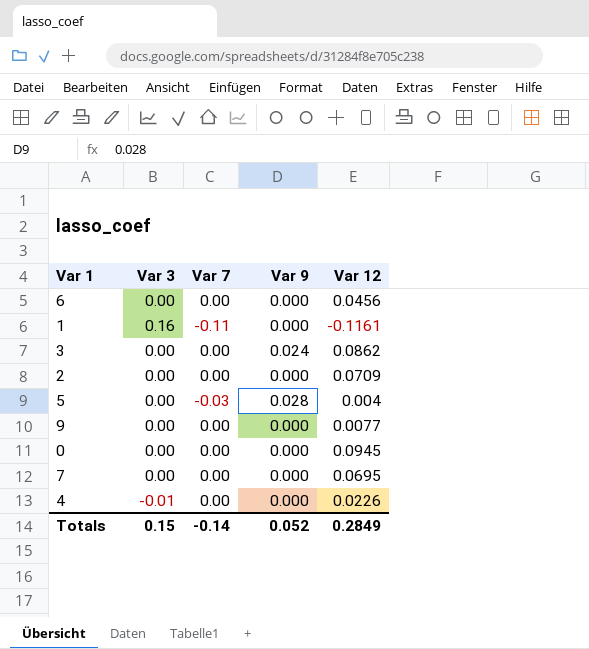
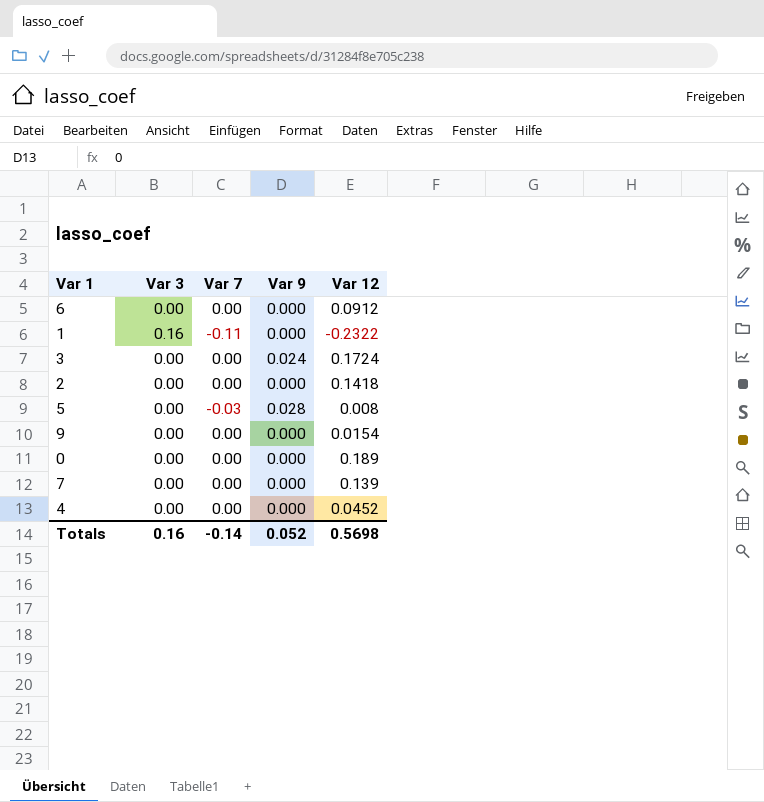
6 | Var 12: 0.0456 -> 0.0912
1 | Var 12: -0.1161 -> -0.2322
3 | Var 12: 0.0862 -> 0.1724
2 | Var 12: 0.0709 -> 0.1418
5 | Var 12: 0.004 -> 0.008
9 | Var 12: 0.0077 -> 0.0154
0 | Var 12: 0.0945 -> 0.189
7 | Var 12: 0.0695 -> 0.139
4 | Var 3: -0.01 -> 0.00
4 | Var 12: 0.0226 -> 0.0452
Totals | Var 3: 0.15 -> 0.16
Totals | Var 12: 0.2849 -> 0.5698

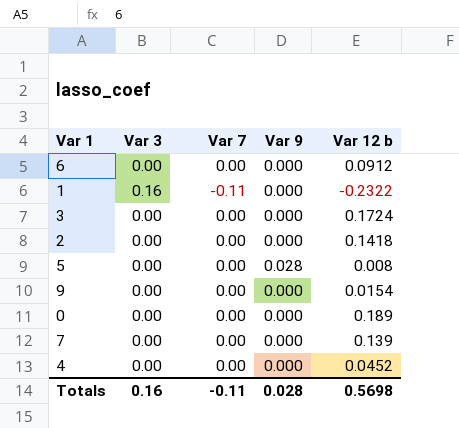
column name: Var 12 -> Var 12 b
3 | Var 9: 0.024 -> 0.000
5 | Var 7: -0.03 -> 0.00
Totals | Var 7: -0.14 -> -0.11
Totals | Var 9: 0.052 -> 0.028

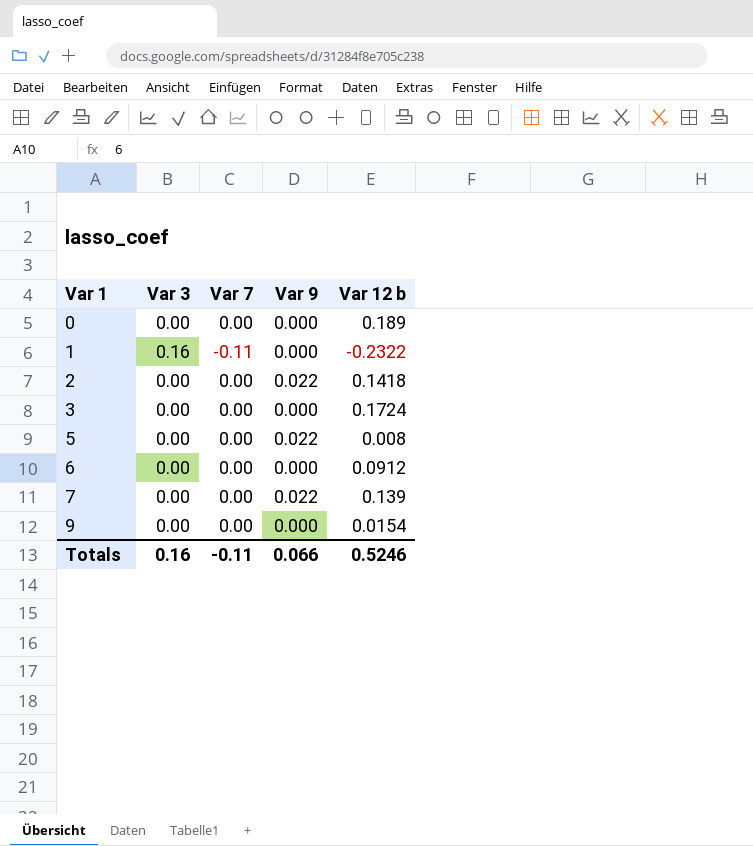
row order: none -> Var 1 ascending
row 4: 0.00 | 0.00 | 0.000 | 0.0452 -> none
2 | Var 9: 0.000 -> 0.022
5 | Var 9: 0.028 -> 0.022
7 | Var 9: 0.000 -> 0.022
Totals | Var 9: 0.028 -> 0.066
Totals | Var 12 b: 0.5698 -> 0.5246

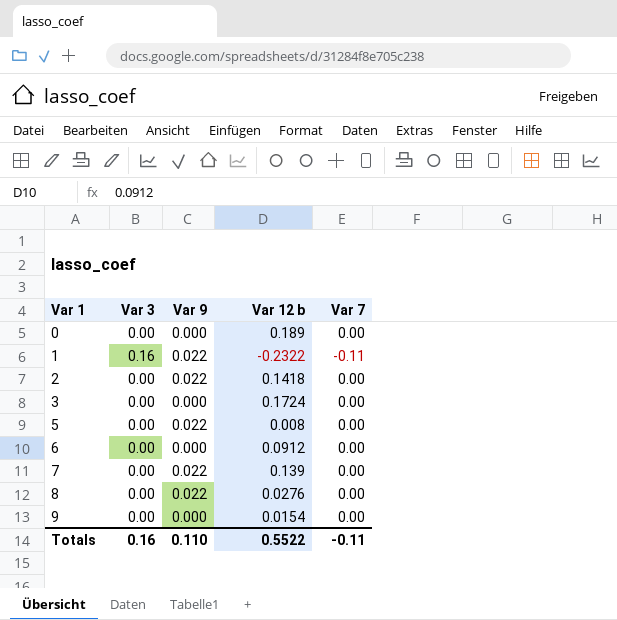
column Var 7 | position: 3 -> 5
1 | Var 9: 0.000 -> 0.022
row 8: none -> 0.00 | 0.022 | 0.0276 | 0.00
Totals | Var 9: 0.066 -> 0.110
Totals | Var 12 b: 0.5246 -> 0.5522

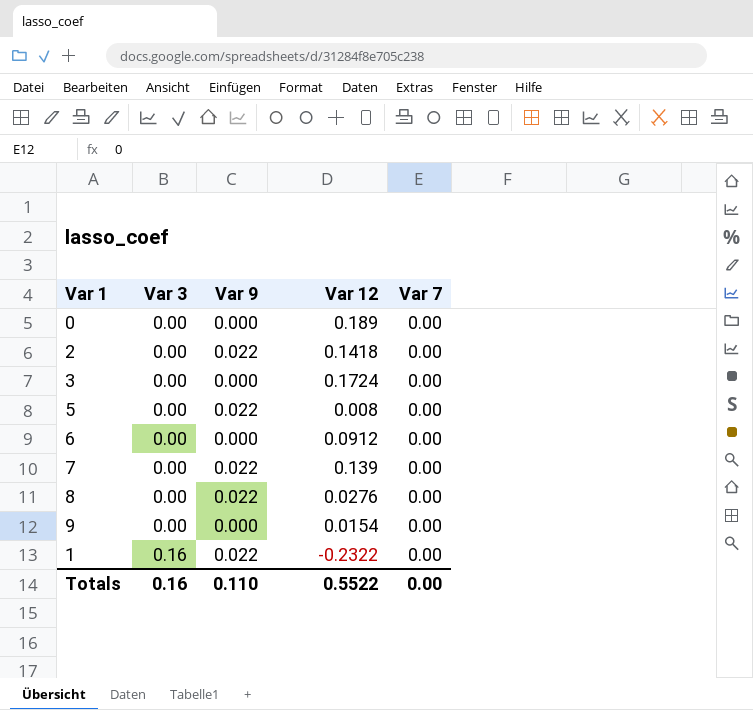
row order: Var 1 ascending -> Var 3 ascending
column name: Var 12 b -> Var 12
1 | Var 7: -0.11 -> 0.00
Totals | Var 7: -0.11 -> 0.00

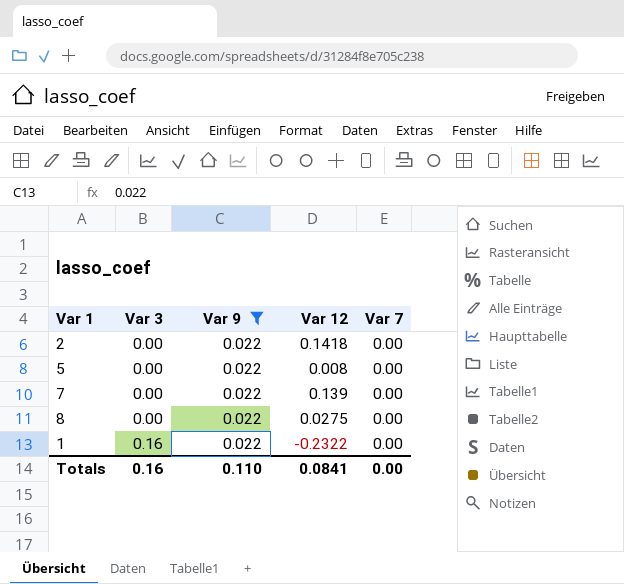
filter: none -> Var 9 = 0.022
8 | Var 12: 0.0276 -> 0.0275
Totals | Var 12: 0.5522 -> 0.0841

